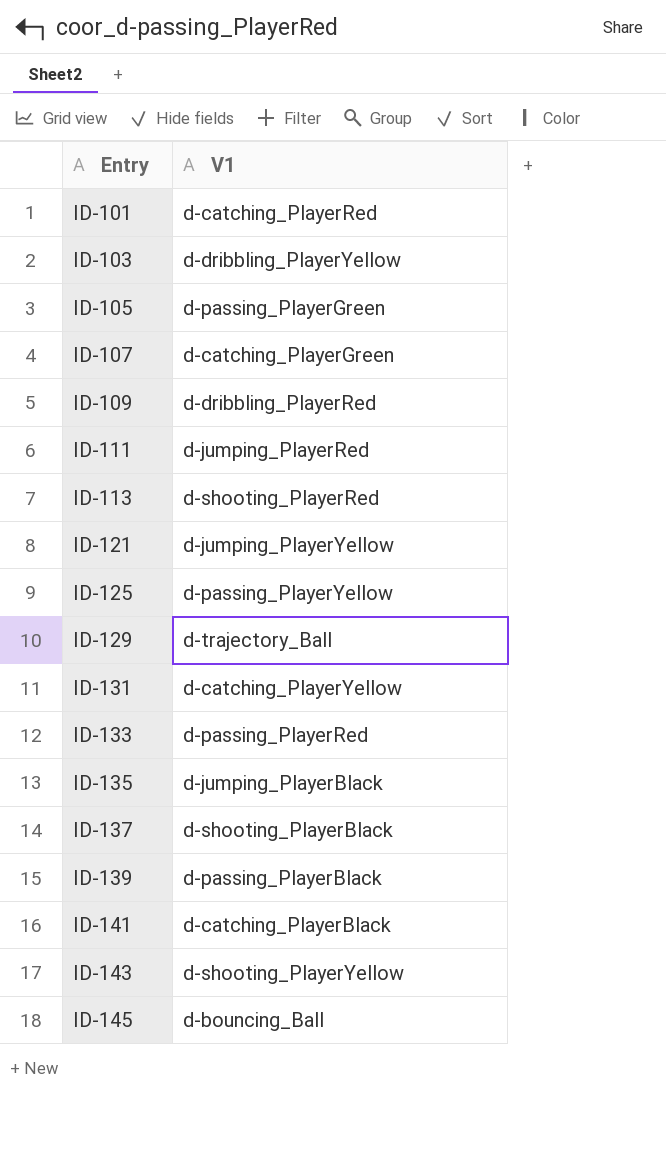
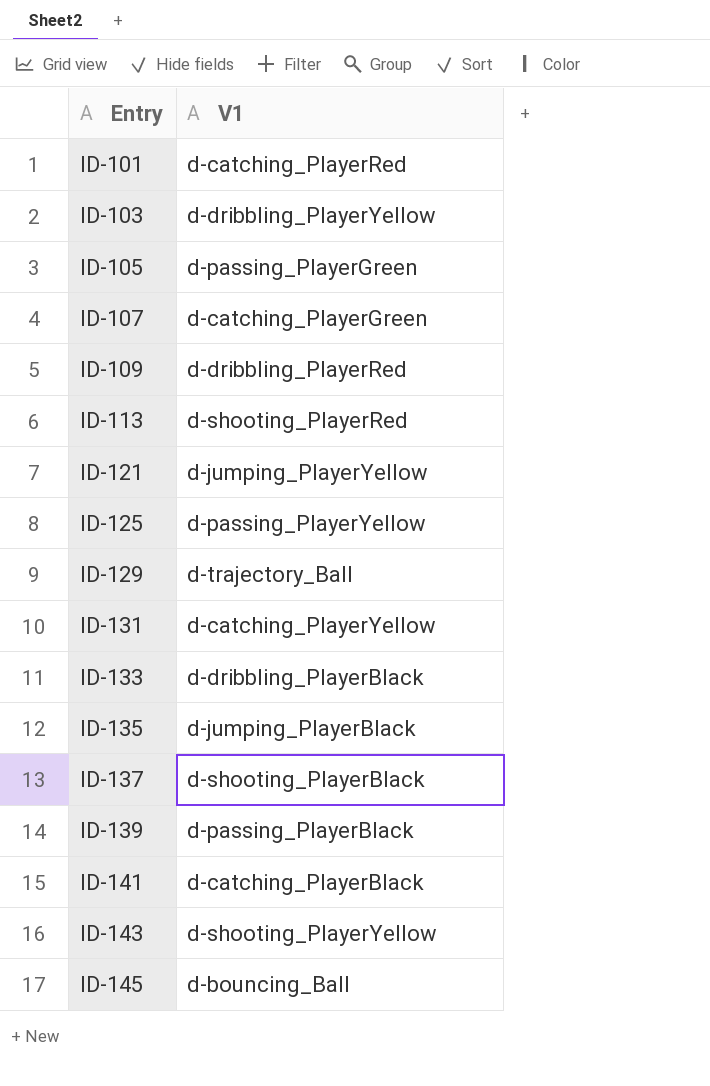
row ID-111: d-jumping_PlayerRed -> none
ID-133 | V1: d-passing_PlayerRed -> d-dribbling_PlayerBlack

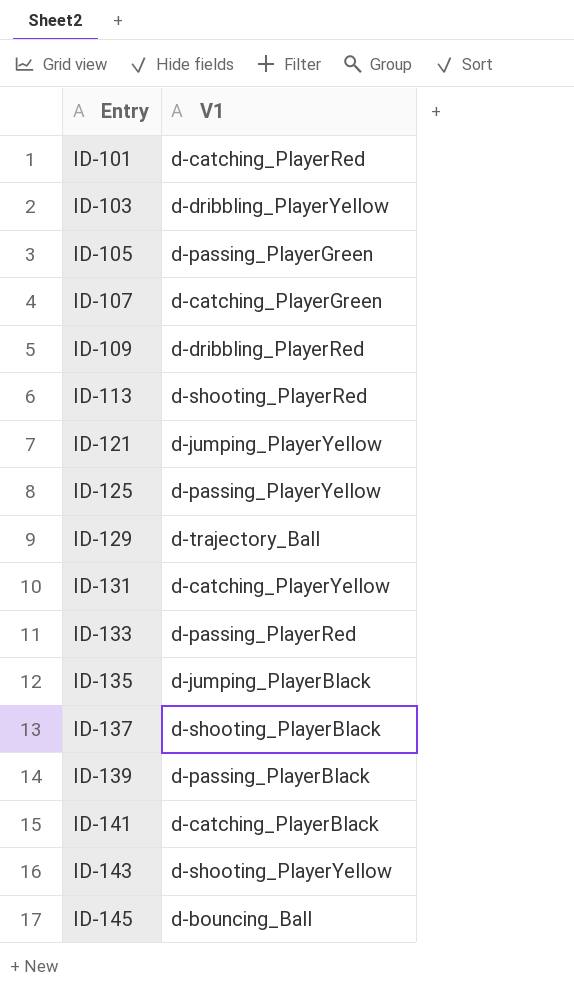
ID-133 | V1: d-dribbling_PlayerBlack -> d-passing_PlayerRed

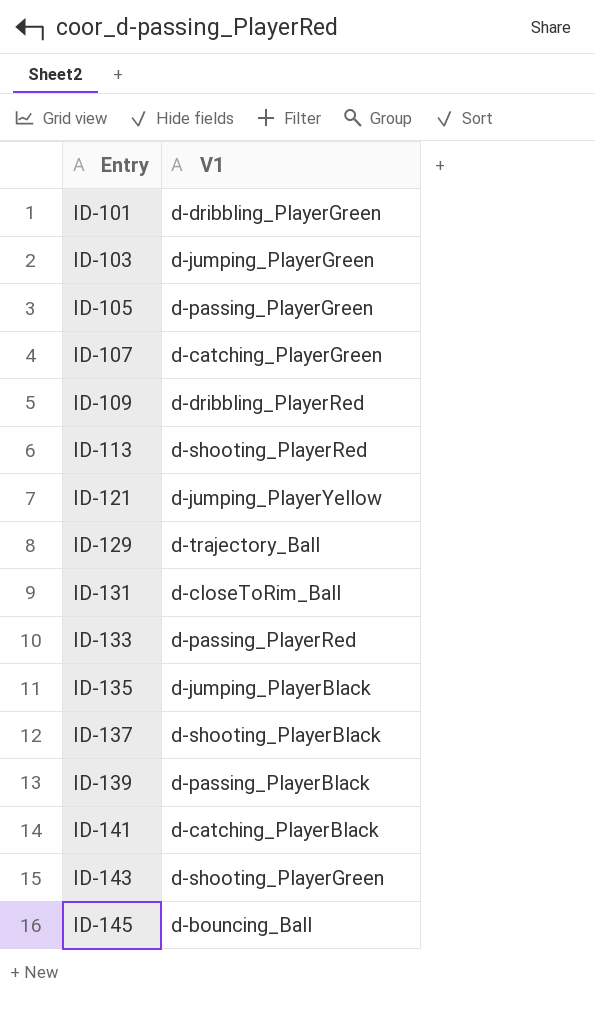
row ID-125: d-passing_PlayerYellow -> none
ID-101 | V1: d-catching_PlayerRed -> d-dribbling_PlayerGreen
ID-103 | V1: d-dribbling_PlayerYellow -> d-jumping_PlayerGreen
ID-131 | V1: d-catching_PlayerYellow -> d-closeToRim_Ball
ID-143 | V1: d-shooting_PlayerYellow -> d-shooting_PlayerGreen

